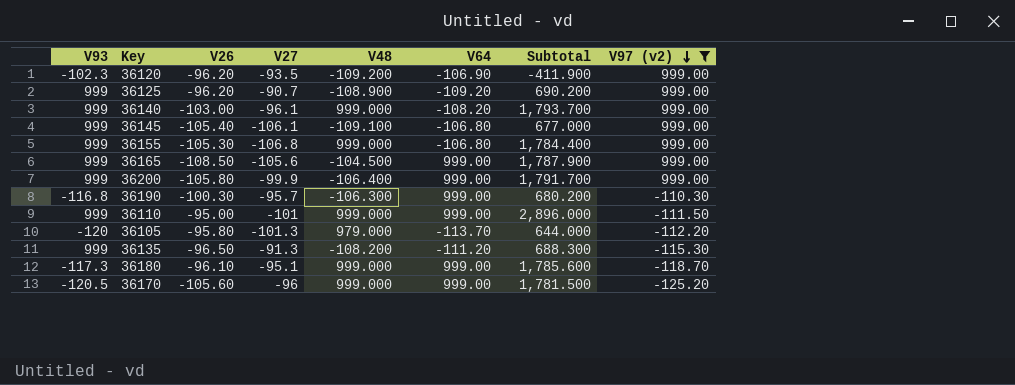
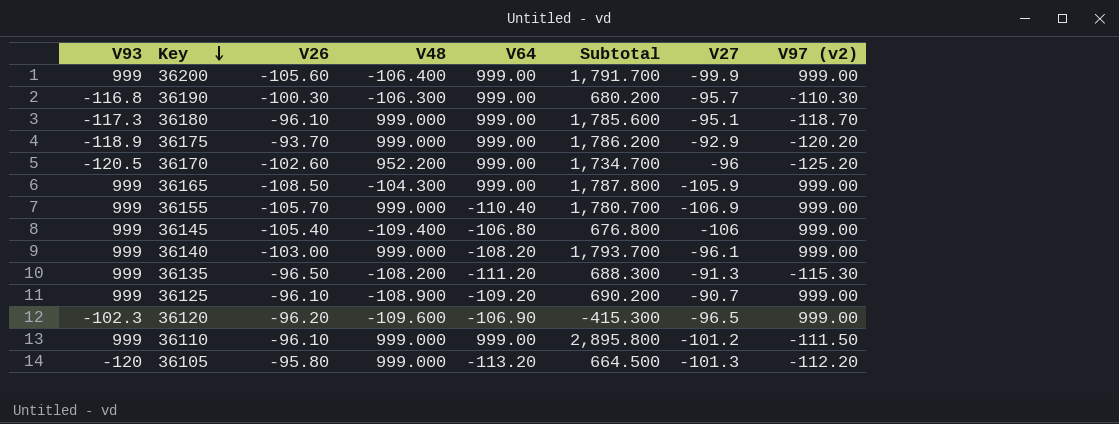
filter: V97 (v2) != -120.20 -> none
row order: V97 (v2) descending -> Key descending
column V27 | position: 4 -> 7
36200 | V26: -105.80 -> -105.60
36170 | V26: -105.60 -> -102.60
36170 | V48: 999.000 -> 952.200
36170 | Subtotal: 1,781.500 -> 1,734.700
36165 | V48: -104.500 -> -104.300
36165 | Subtotal: 1,787.900 -> 1,787.800
36165 | V27: -105.6 -> -105.9
36155 | V26: -105.30 -> -105.70
36155 | V64: -106.80 -> -110.40
36155 | Subtotal: 1,784.400 -> 1,780.700
36155 | V27: -106.8 -> -106.9
36145 | V48: -109.100 -> -109.400
36145 | Subtotal: 677.000 -> 676.800
36145 | V27: -106.1 -> -106
36125 | V26: -96.20 -> -96.10
36120 | V48: -109.200 -> -109.600
36120 | Subtotal: -411.900 -> -415.300
36120 | V27: -93.5 -> -96.5
36110 | V26: -95.00 -> -96.10
36110 | Subtotal: 2,896.000 -> 2,895.800
36110 | V27: -101 -> -101.2
36105 | V48: 979.000 -> 999.000
36105 | V64: -113.70 -> -113.20
36105 | Subtotal: 644.000 -> 664.500

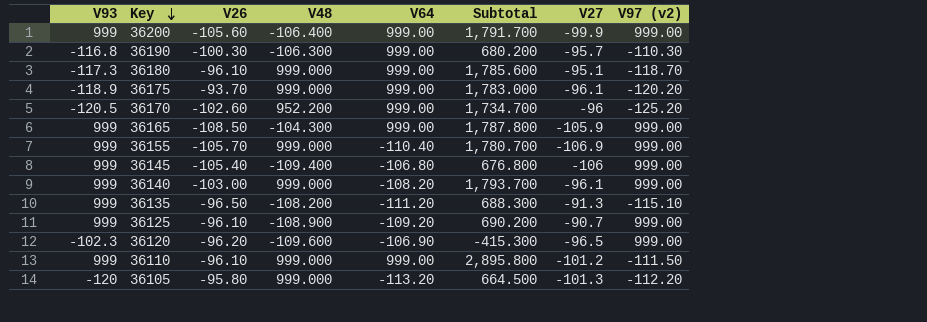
36175 | Subtotal: 1,786.200 -> 1,783.000
36175 | V27: -92.9 -> -96.1
36135 | V97 (v2): -115.30 -> -115.10

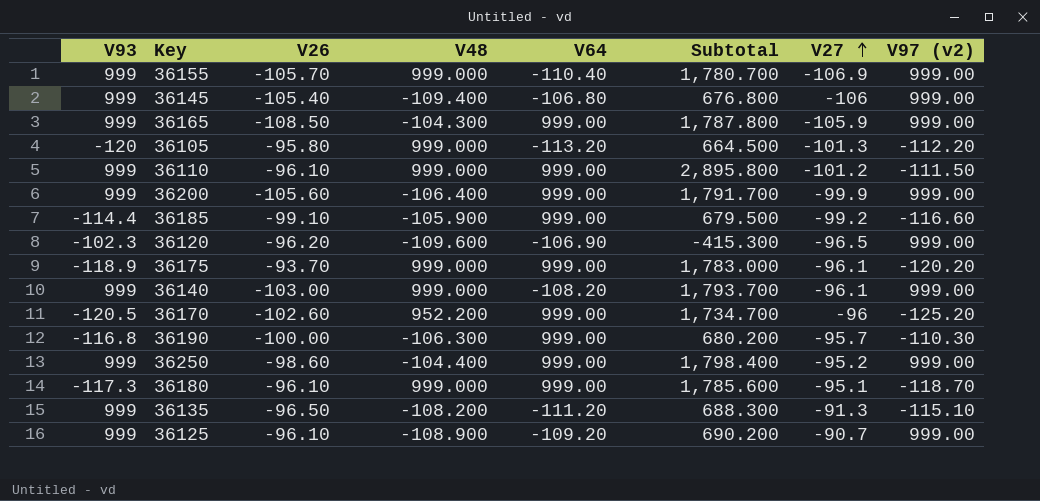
row order: Key descending -> V27 ascending
row 36185: none -> -114.4 | -99.10 | -105.900 | 999.00 | 679.500 | -99.2 | -116.60
36190 | V26: -100.30 -> -100.00
row 36250: none -> 999 | -98.60 | -104.400 | 999.00 | 1,798.400 | -95.2 | 999.00

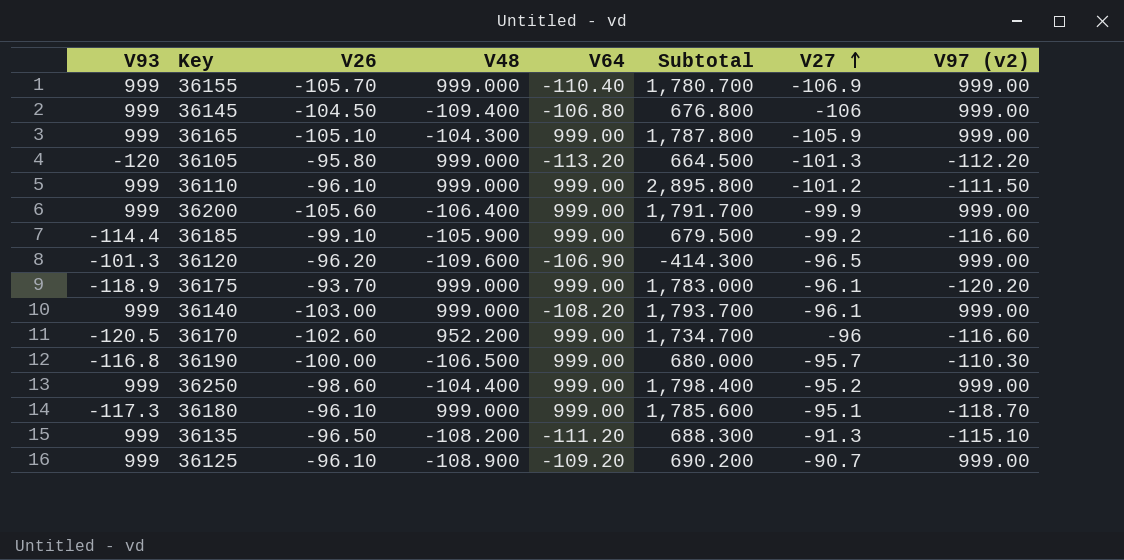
36145 | V26: -105.40 -> -104.50
36165 | V26: -108.50 -> -105.10
36120 | V93: -102.3 -> -101.3
36120 | Subtotal: -415.300 -> -414.300
36170 | V97 (v2): -125.20 -> -116.60
36190 | V48: -106.300 -> -106.500
36190 | Subtotal: 680.200 -> 680.000

